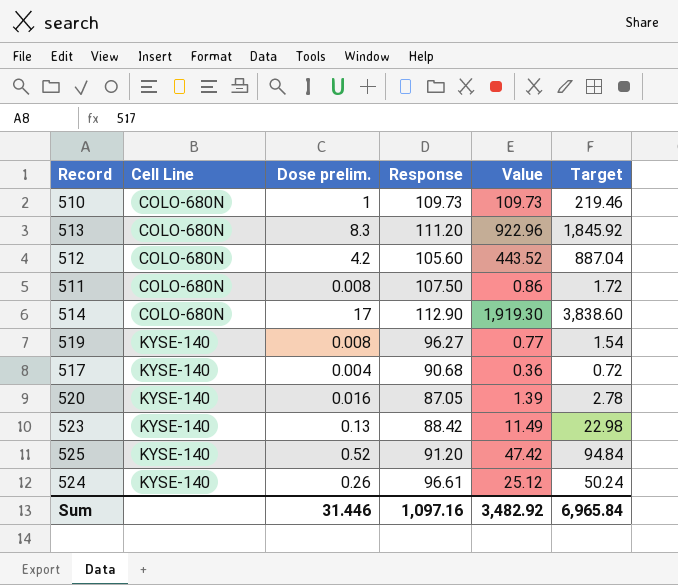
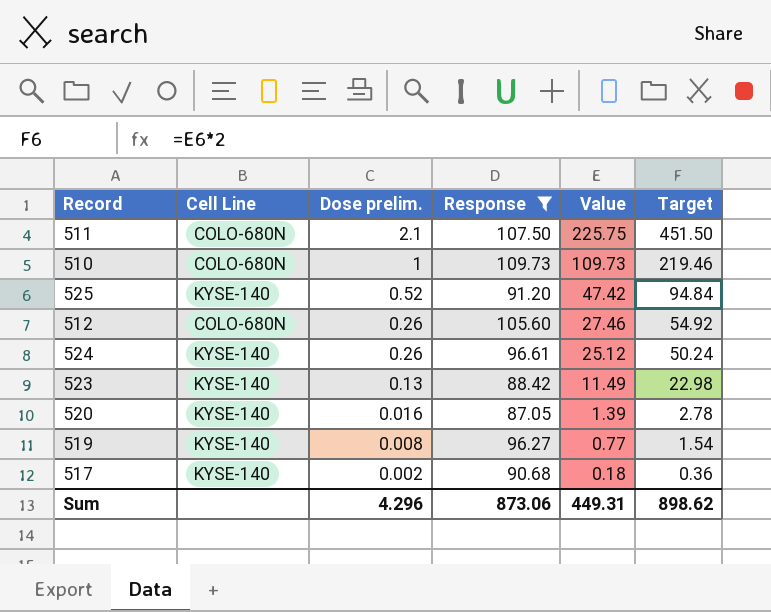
filter: none -> Response <= 109.73
row order: Cell Line ascending -> Dose prelim. descending
511 | Dose prelim.: 0.008 -> 2.1
511 | Value: 0.86 -> 225.75
511 | Target: 1.72 -> 451.50
512 | Dose prelim.: 4.2 -> 0.26
512 | Value: 443.52 -> 27.46
512 | Target: 887.04 -> 54.92
517 | Dose prelim.: 0.004 -> 0.002
517 | Value: 0.36 -> 0.18
517 | Target: 0.72 -> 0.36
Sum | Dose prelim.: 31.446 -> 4.296
Sum | Response: 1,097.16 -> 873.06
Sum | Value: 3,482.92 -> 449.31
Sum | Target: 6,965.84 -> 898.62

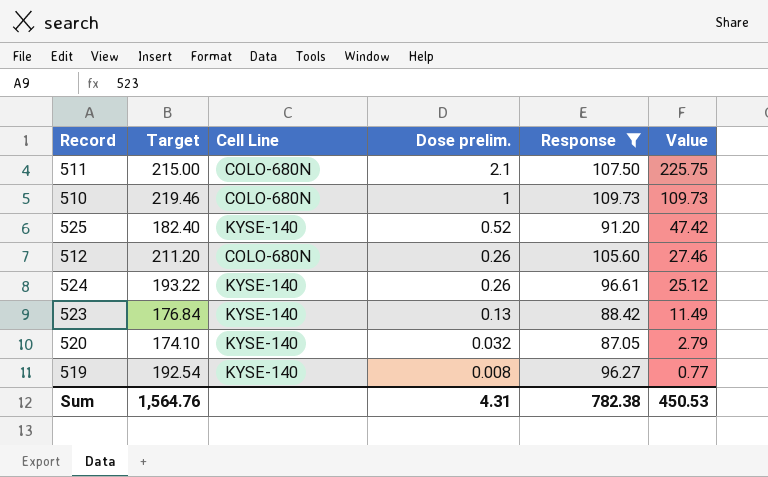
column Target | formula: [Value] * 2 -> [Response] * 2
column Target | position: 6 -> 2
row 517: KYSE-140 | 0.002 | 90.68 | 0.18 | 0.36 -> none
520 | Dose prelim.: 0.016 -> 0.032
520 | Value: 1.39 -> 2.79
Sum | Target: 898.62 -> 1,564.76
Sum | Dose prelim.: 4.296 -> 4.31
Sum | Response: 873.06 -> 782.38
Sum | Value: 449.31 -> 450.53

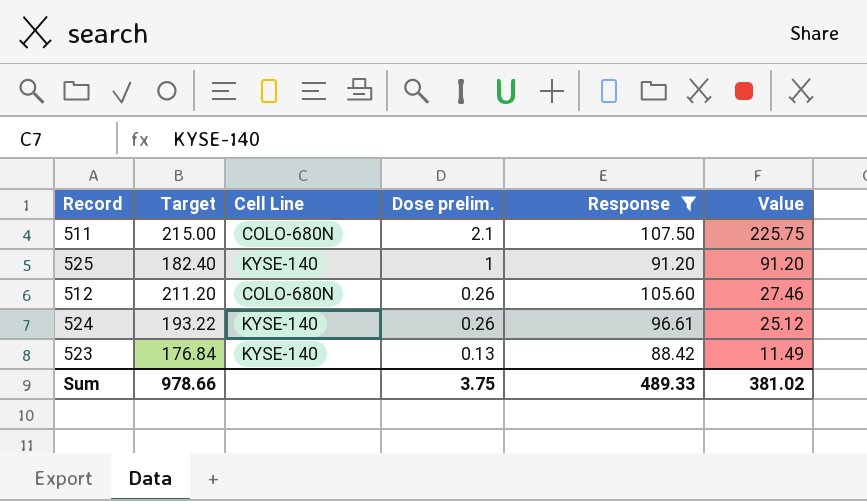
row 510: 219.46 | COLO-680N | 1 | 109.73 | 109.73 -> none
row 520: 174.10 | KYSE-140 | 0.032 | 87.05 | 2.79 -> none
row 519: 192.54 | KYSE-140 | 0.008 | 96.27 | 0.77 -> none
525 | Dose prelim.: 0.52 -> 1
525 | Value: 47.42 -> 91.20
Sum | Target: 1,564.76 -> 978.66
Sum | Dose prelim.: 4.31 -> 3.75
Sum | Response: 782.38 -> 489.33
Sum | Value: 450.53 -> 381.02

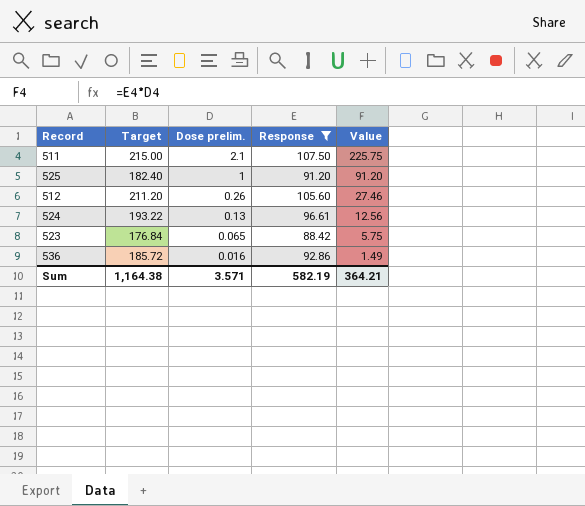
column Cell Line | position: 3 -> none
524 | Dose prelim.: 0.26 -> 0.13
524 | Value: 25.12 -> 12.56
523 | Dose prelim.: 0.13 -> 0.065
523 | Value: 11.49 -> 5.75
row 536: none -> 185.72 | 0.016 | 92.86 | 1.49
Sum | Target: 978.66 -> 1,164.38
Sum | Dose prelim.: 3.75 -> 3.571
Sum | Response: 489.33 -> 582.19
Sum | Value: 381.02 -> 364.21

